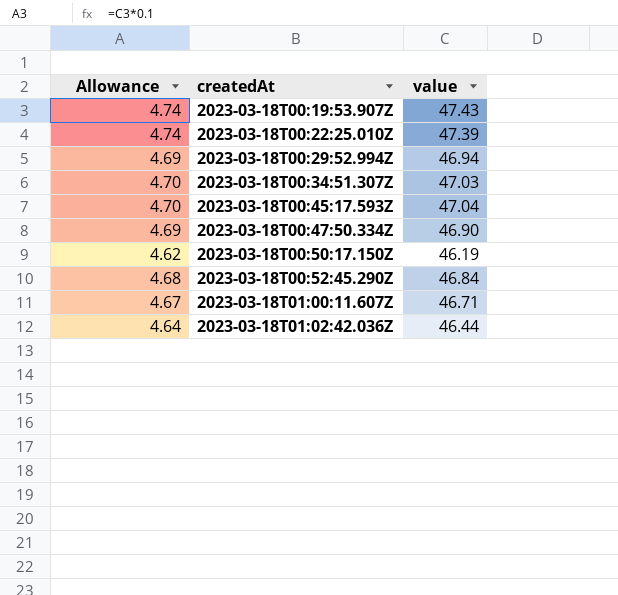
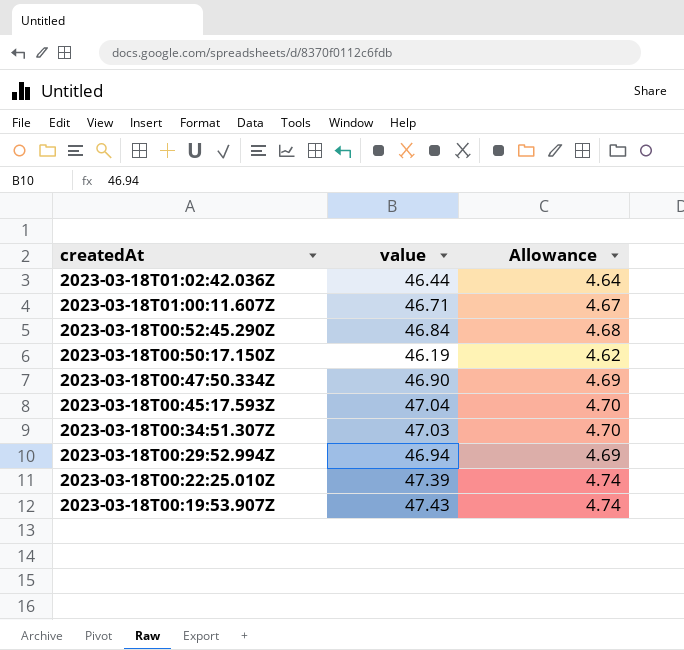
row order: createdAt ascending -> createdAt descending
column Allowance | position: 1 -> 3

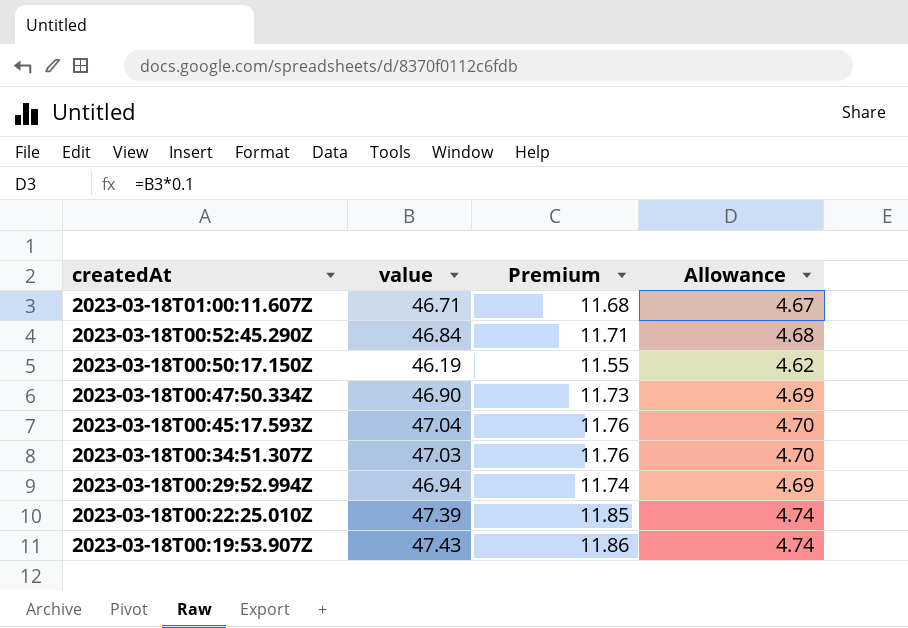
column Premium | formula: none -> [value] * 0.25
row 2023-03-18T01:02:42.036Z: 46.44 | 4.64 -> none

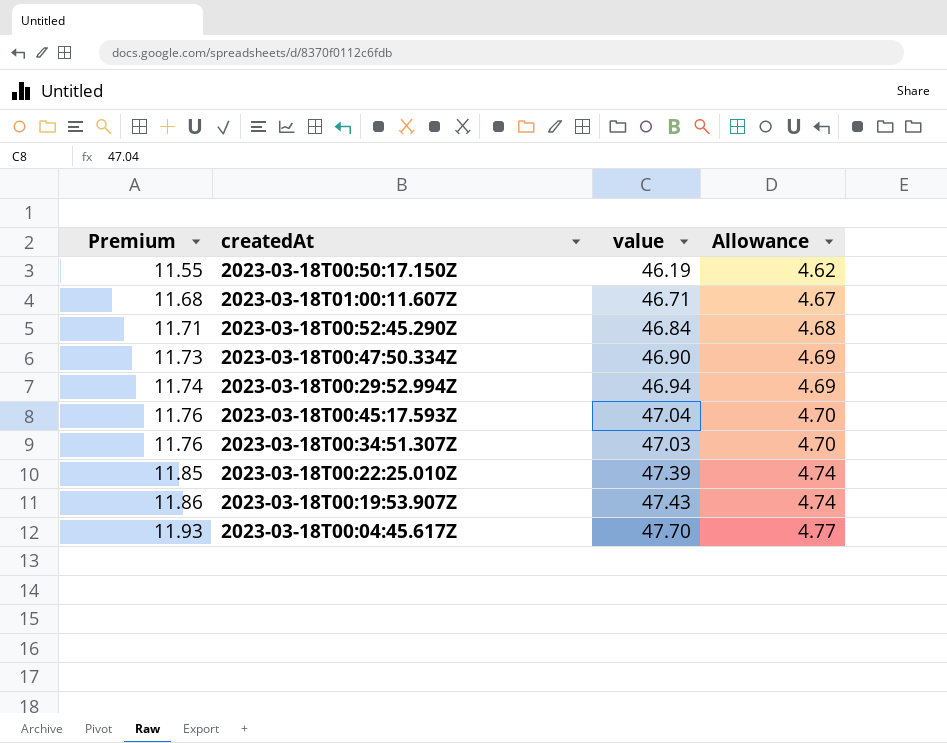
row order: createdAt descending -> Premium ascending
column Premium | position: 3 -> 1
row 2023-03-18T00:04:45.617Z: none -> 11.93 | 47.70 | 4.77

